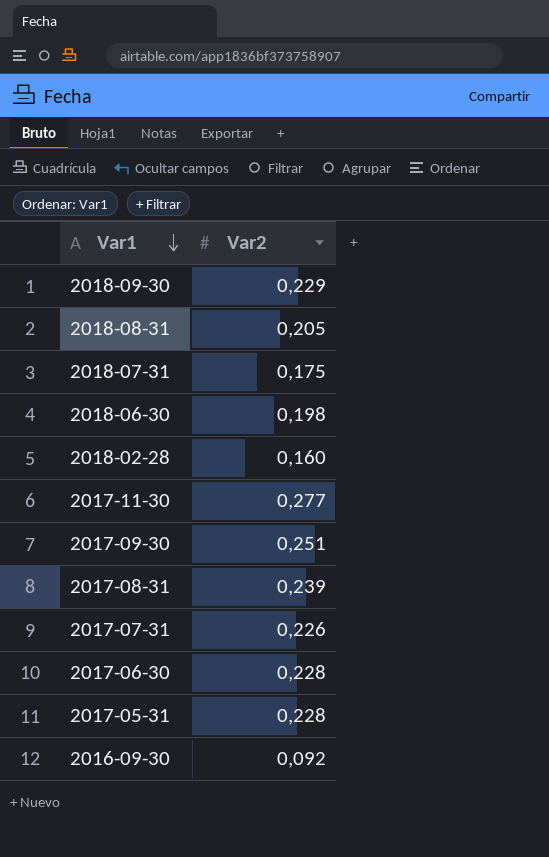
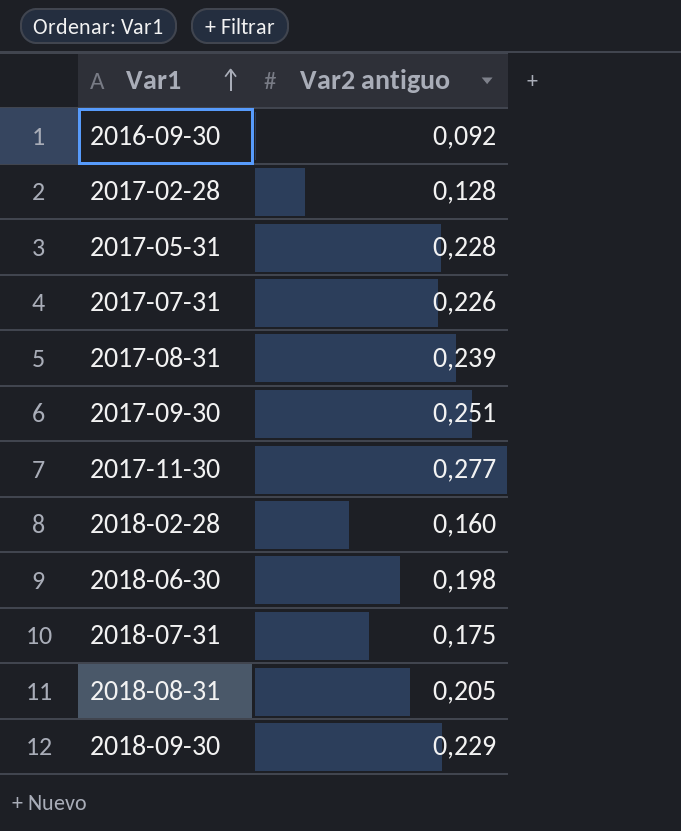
row order: Var1 descending -> Var1 ascending
column name: Var2 -> Var2 antiguo
row 2017-06-30: 0,228 -> none
row 2017-02-28: none -> 0,128

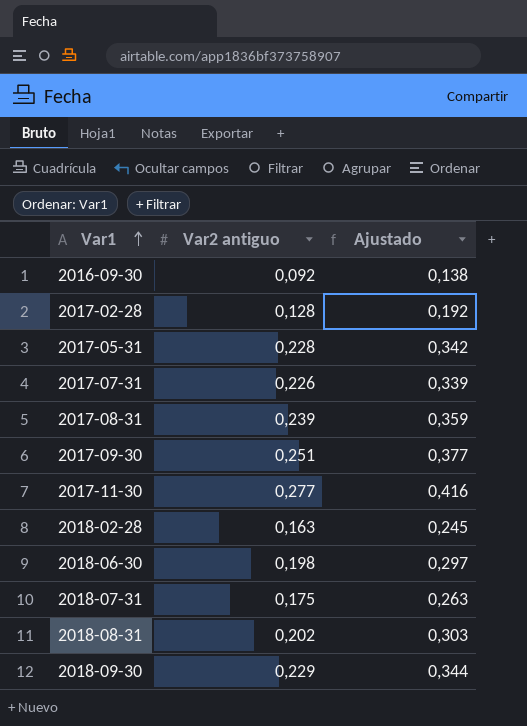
column Ajustado | formula: none -> [Var2 antiguo] * 1,5
2018-02-28 | Var2 antiguo: 0,160 -> 0,163
2018-08-31 | Var2 antiguo: 0,205 -> 0,202

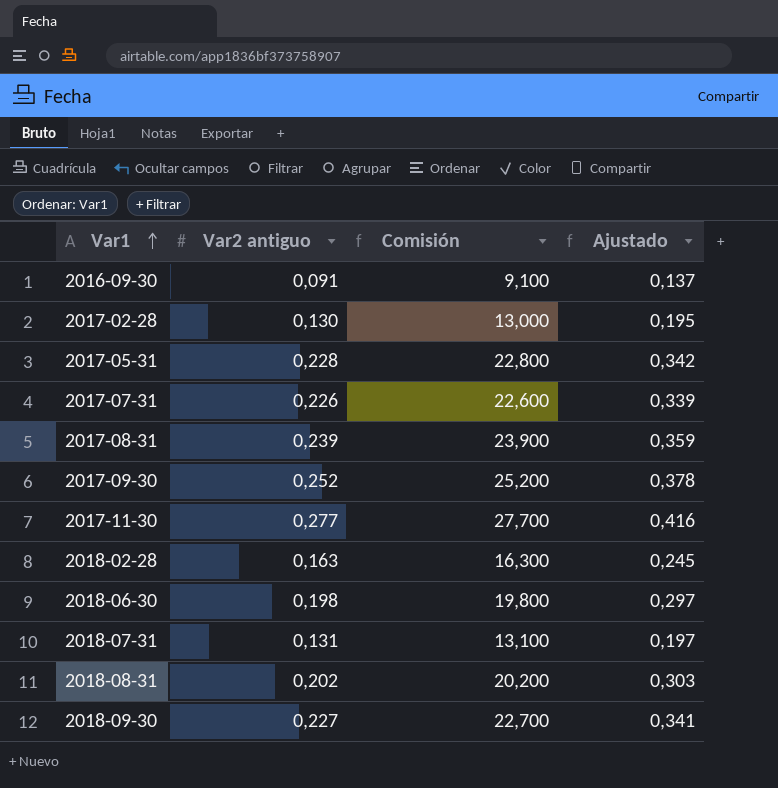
column Comisión | formula: none -> [Var2 antiguo] * 100
2016-09-30 | Var2 antiguo: 0,092 -> 0,091
2016-09-30 | Ajustado: 0,138 -> 0,137
2017-02-28 | Var2 antiguo: 0,128 -> 0,130
2017-02-28 | Ajustado: 0,192 -> 0,195
2017-09-30 | Var2 antiguo: 0,251 -> 0,252
2017-09-30 | Ajustado: 0,377 -> 0,378
2018-07-31 | Var2 antiguo: 0,175 -> 0,131
2018-07-31 | Ajustado: 0,263 -> 0,197
2018-09-30 | Var2 antiguo: 0,229 -> 0,227
2018-09-30 | Ajustado: 0,344 -> 0,341

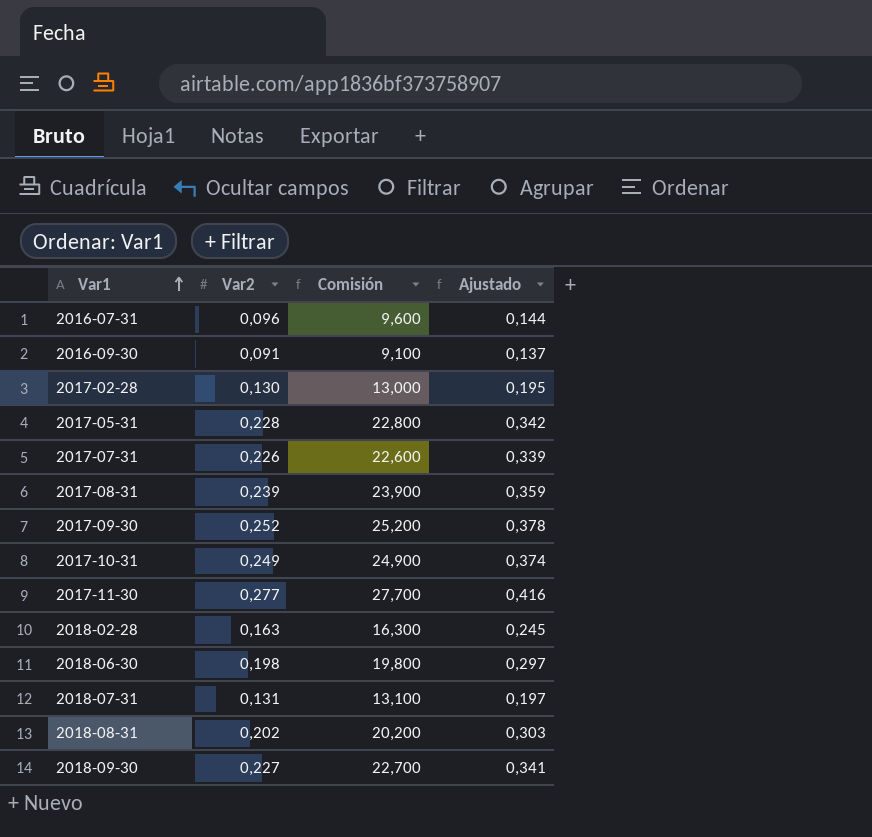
column name: Var2 antiguo -> Var2
row 2016-07-31: none -> 0,096 | 9,600 | 0,144
row 2017-10-31: none -> 0,249 | 24,900 | 0,374

